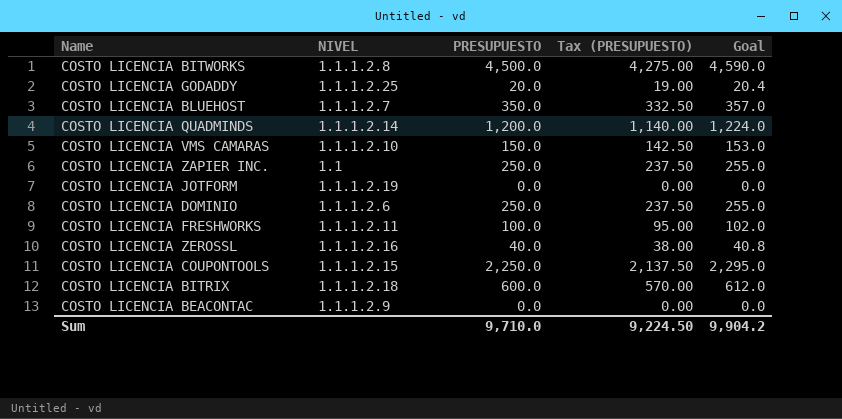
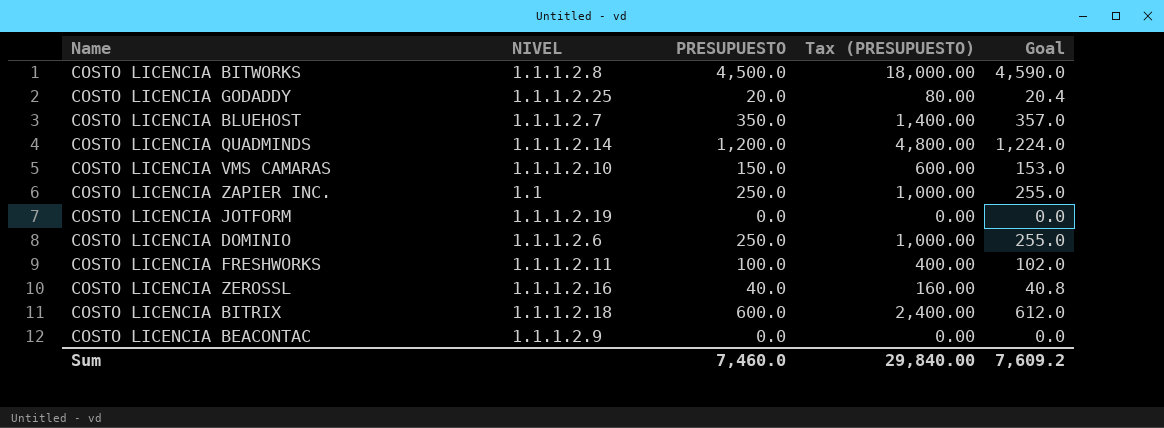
column Tax (PRESUPUESTO) | formula: [PRESUPUESTO] * 0.95 -> [PRESUPUESTO] * 4
row COSTO LICENCIA COUPONTOOLS: 1.1.1.2.15 | 2,250.0 | 2,137.50 | 2,295.0 -> none
Sum | PRESUPUESTO: 9,710.0 -> 7,460.0
Sum | Tax (PRESUPUESTO): 9,224.50 -> 29,840.00
Sum | Goal: 9,904.2 -> 7,609.2

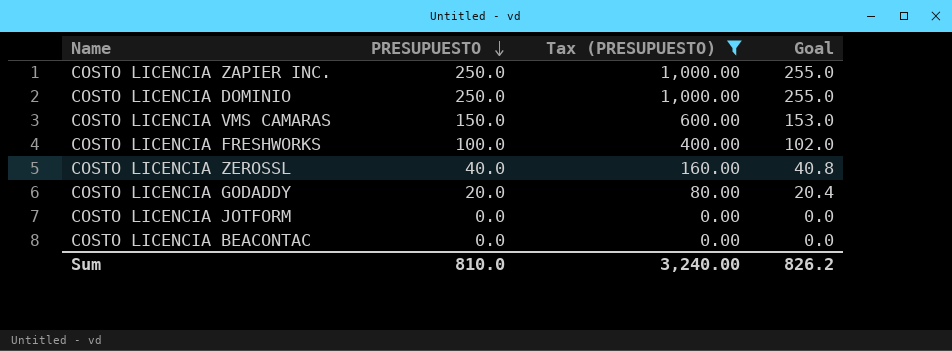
filter: none -> Tax (PRESUPUESTO) <= 1,000.00
row order: none -> PRESUPUESTO descending
column NIVEL | position: 2 -> none
Sum | PRESUPUESTO: 7,460.0 -> 810.0
Sum | Tax (PRESUPUESTO): 29,840.00 -> 3,240.00
Sum | Goal: 7,609.2 -> 826.2

